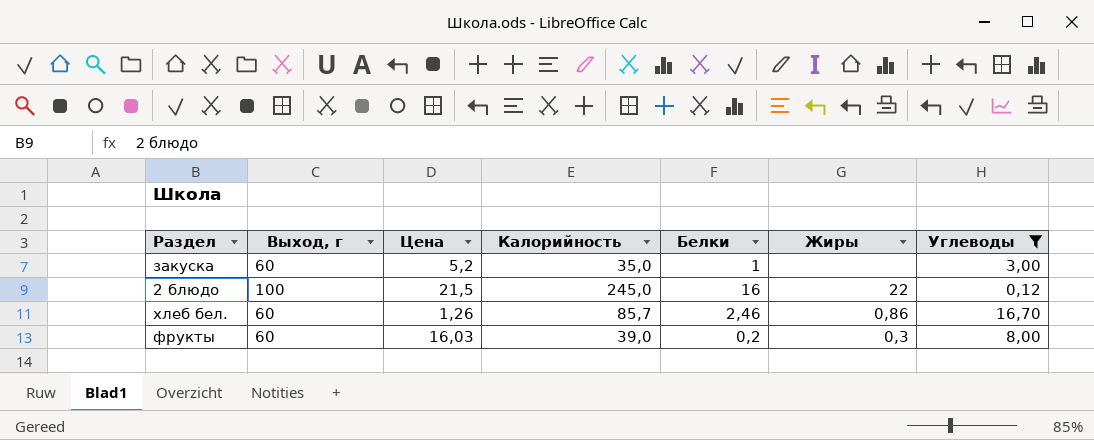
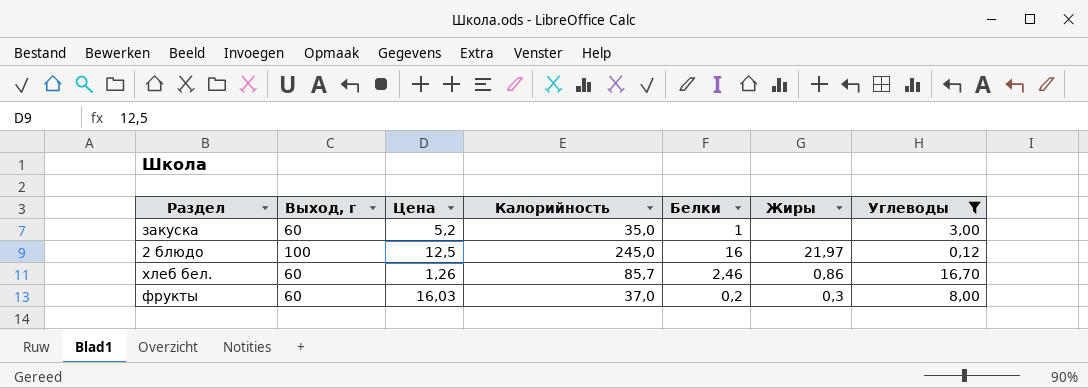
2 блюдо | Цена: 21,5 -> 12,5
2 блюдо | Жиры: 22 -> 21,97
фрукты | Калорийность: 39,0 -> 37,0

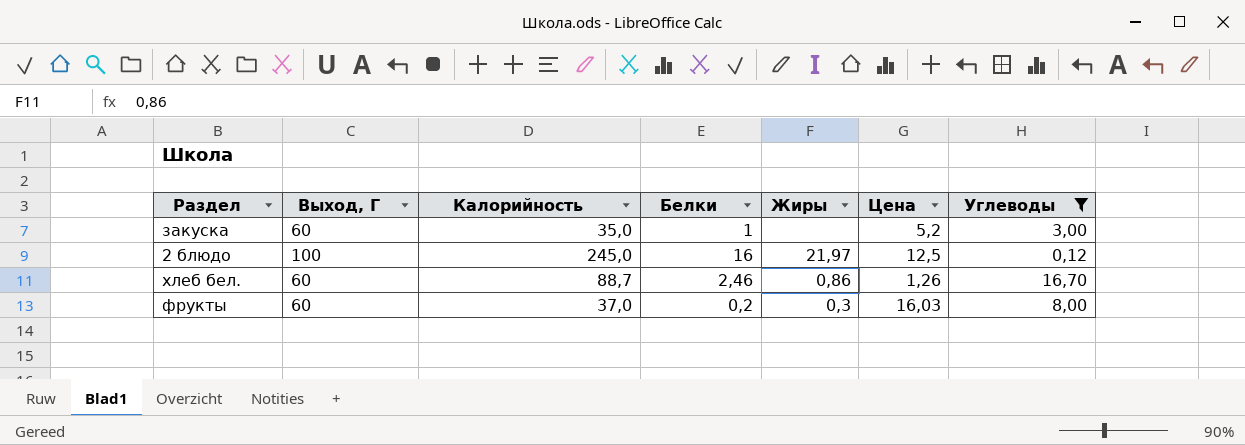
column name: Выход, г -> Выход, Г
column Цена | position: 3 -> 6
хлеб бел. | Калорийность: 85,7 -> 88,7

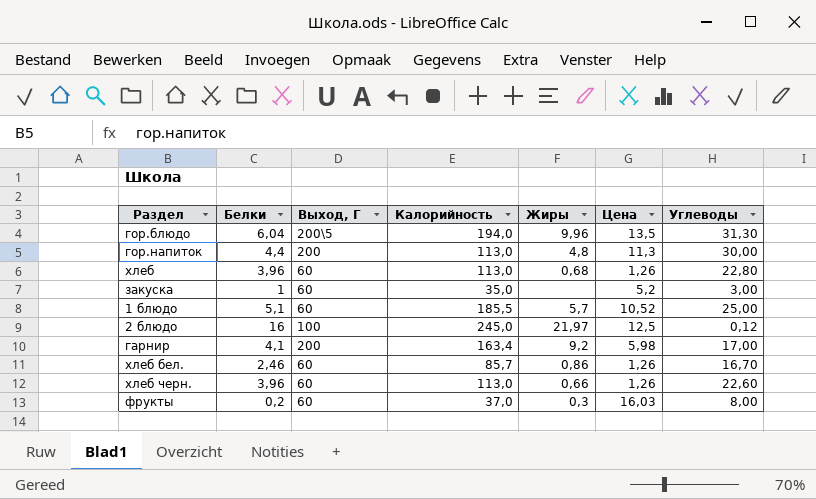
filter: Углеводы <= 16,70 -> none
column Белки | position: 4 -> 2
хлеб бел. | Калорийность: 88,7 -> 85,7

